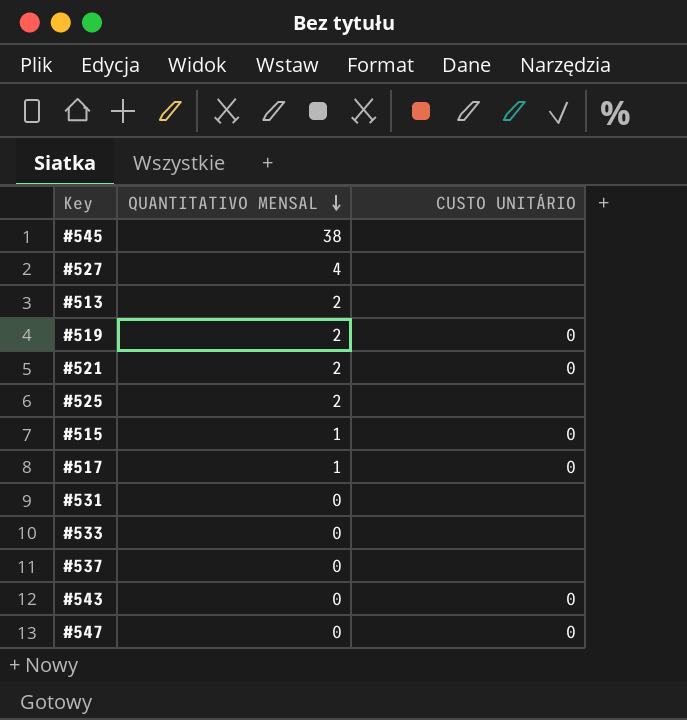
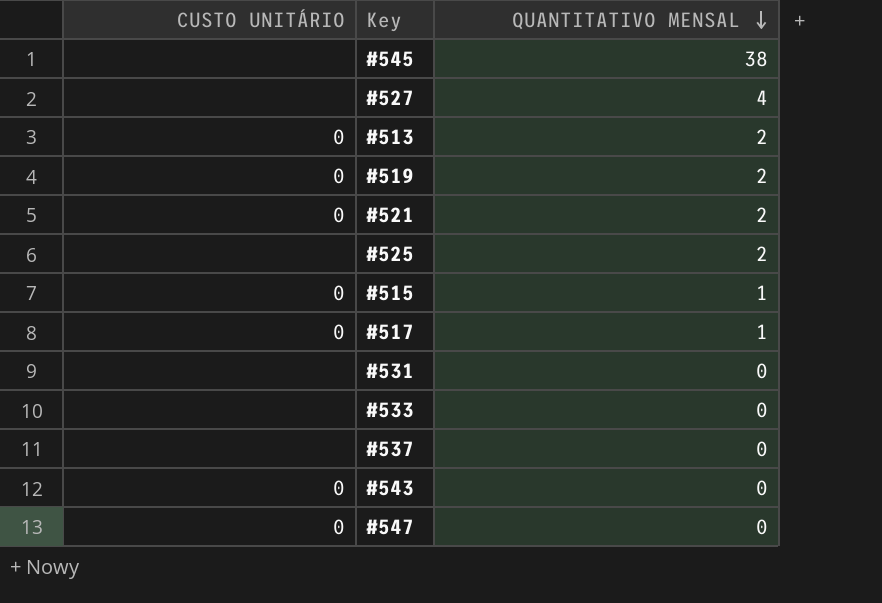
column CUSTO UNITÁRIO | position: 3 -> 1
#513 | CUSTO UNITÁRIO: none -> 0

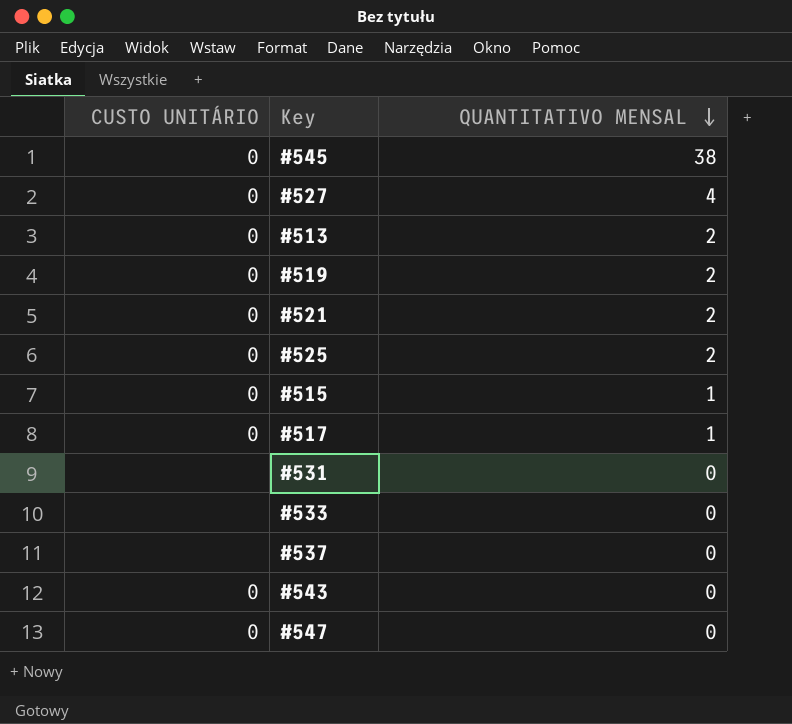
#545 | CUSTO UNITÁRIO: none -> 0
#527 | CUSTO UNITÁRIO: none -> 0
#525 | CUSTO UNITÁRIO: none -> 0

